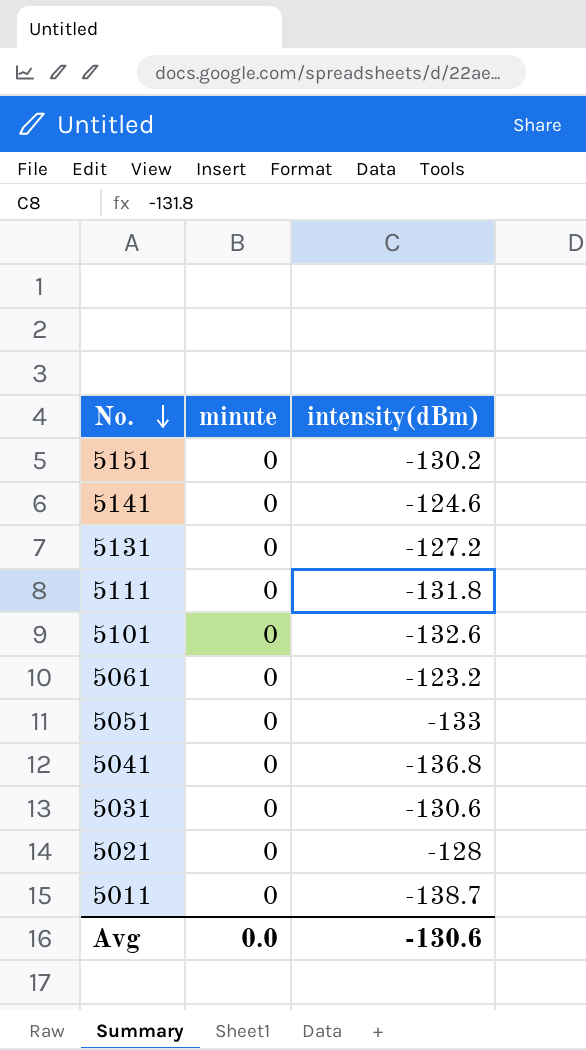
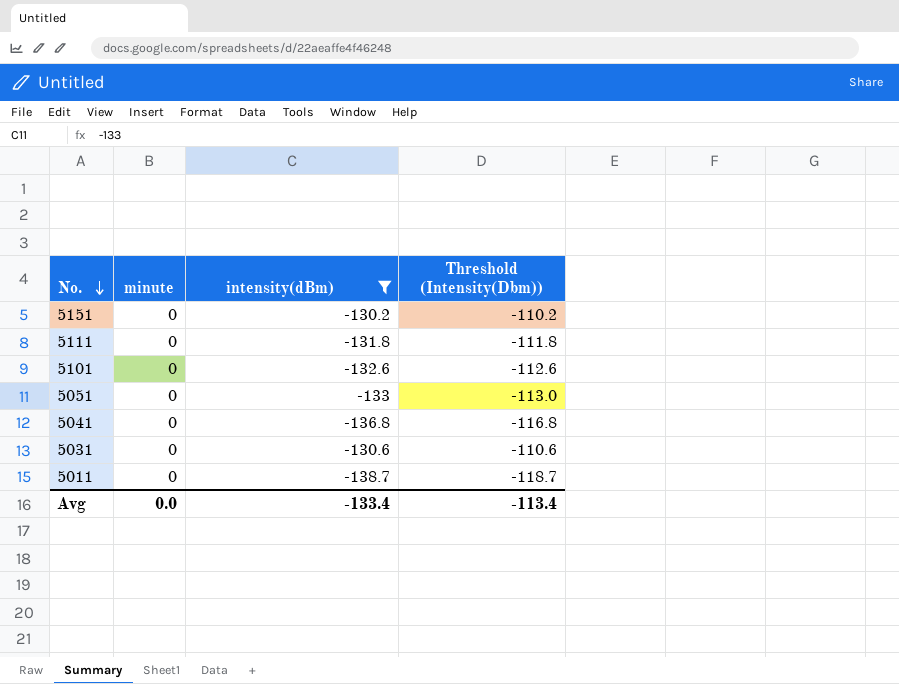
filter: none -> intensity(dBm) <= -130.2
column Threshold (Intensity(Dbm)) | formula: none -> [intensity(dBm)] + 20
Avg | intensity(dBm): -130.6 -> -133.4

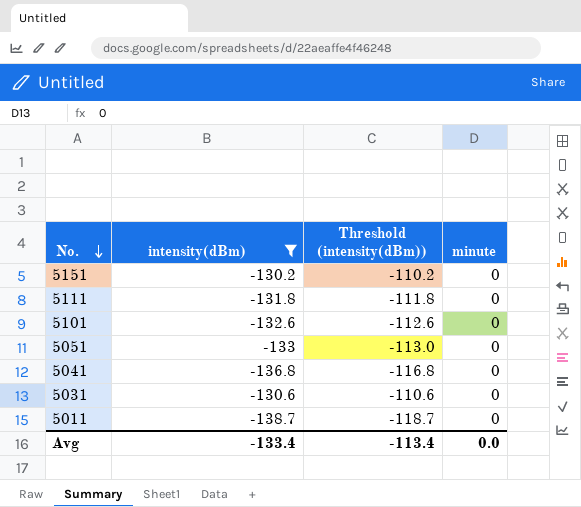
column name: Threshold (Intensity(Dbm)) -> Threshold (intensity(dBm))
column minute | position: 2 -> 4

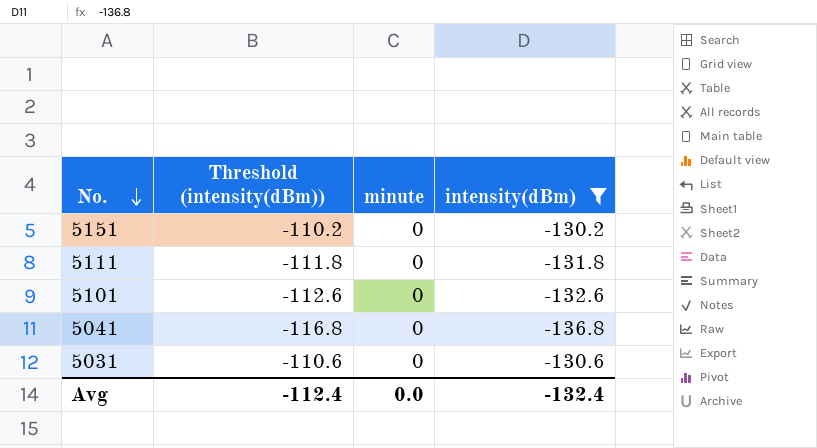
column intensity(dBm) | position: 2 -> 4
row 5051: -133 | -113.0 | 0 -> none
row 5011: -138.7 | -118.7 | 0 -> none
Avg | Threshold (intensity(dBm)): -113.4 -> -112.4
Avg | intensity(dBm): -133.4 -> -132.4

